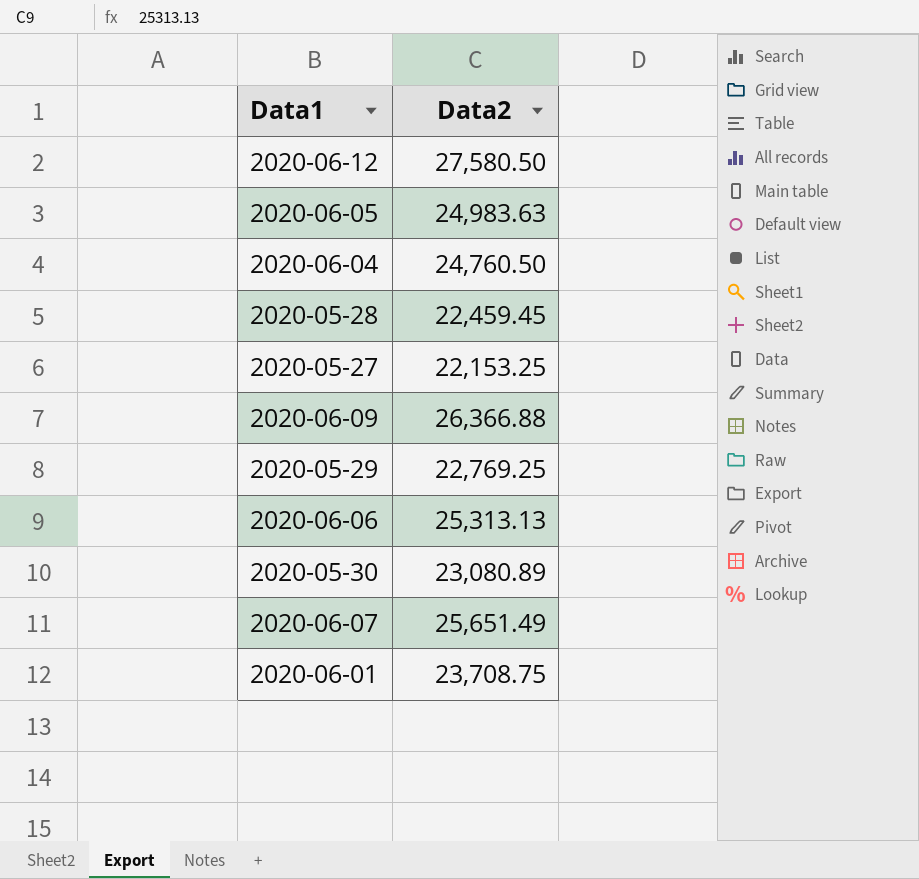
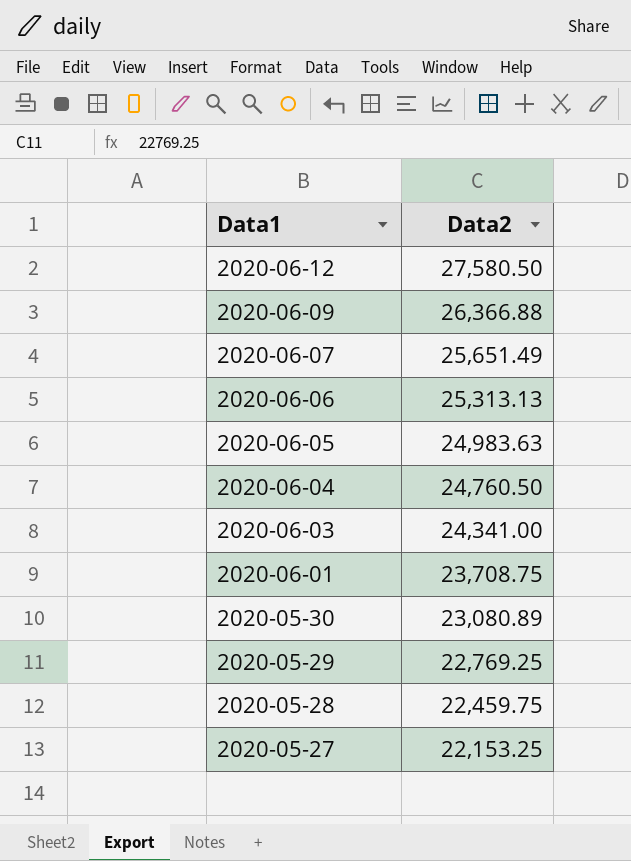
row order: none -> Data1 descending
row 2020-06-03: none -> 24,341.00
2020-05-28 | Data2: 22,459.45 -> 22,459.75

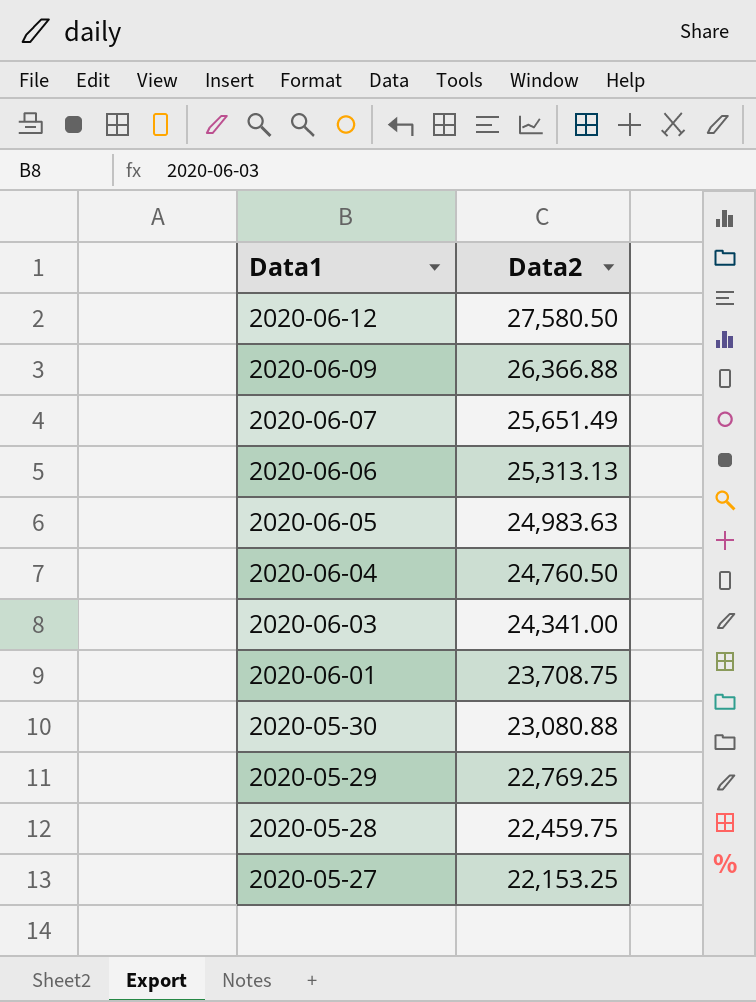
2020-05-30 | Data2: 23,080.89 -> 23,080.88

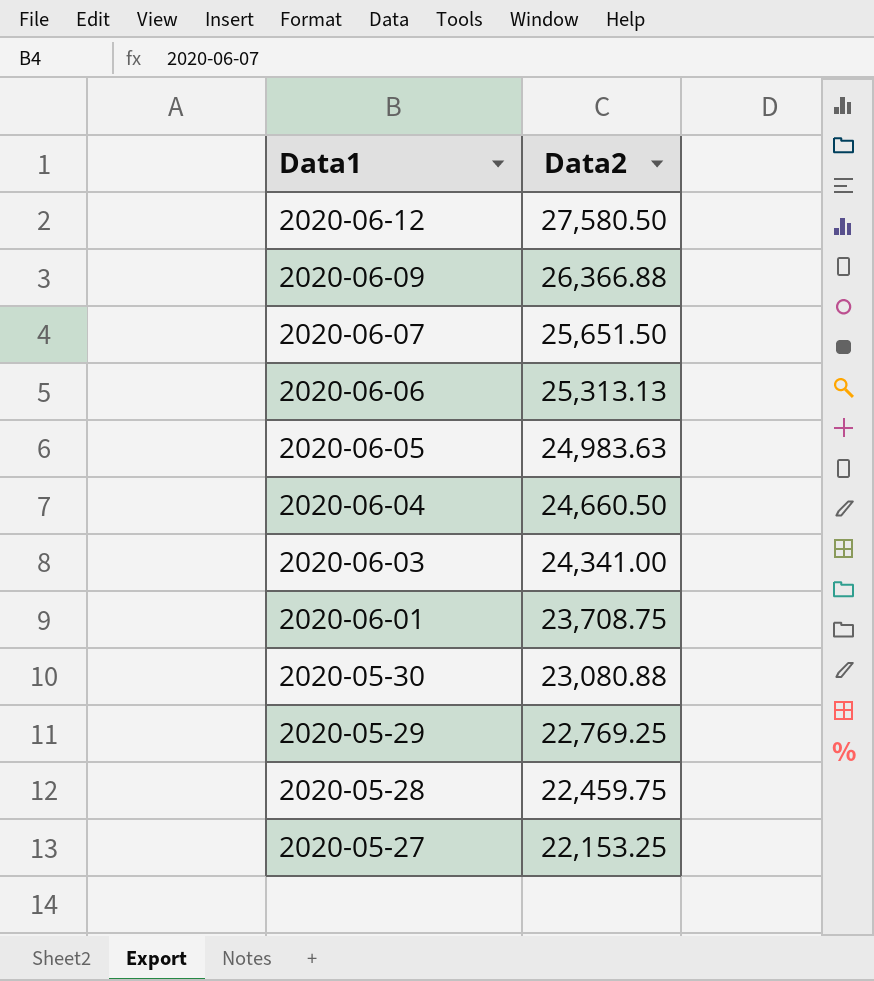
2020-06-07 | Data2: 25,651.49 -> 25,651.50
2020-06-04 | Data2: 24,760.50 -> 24,660.50

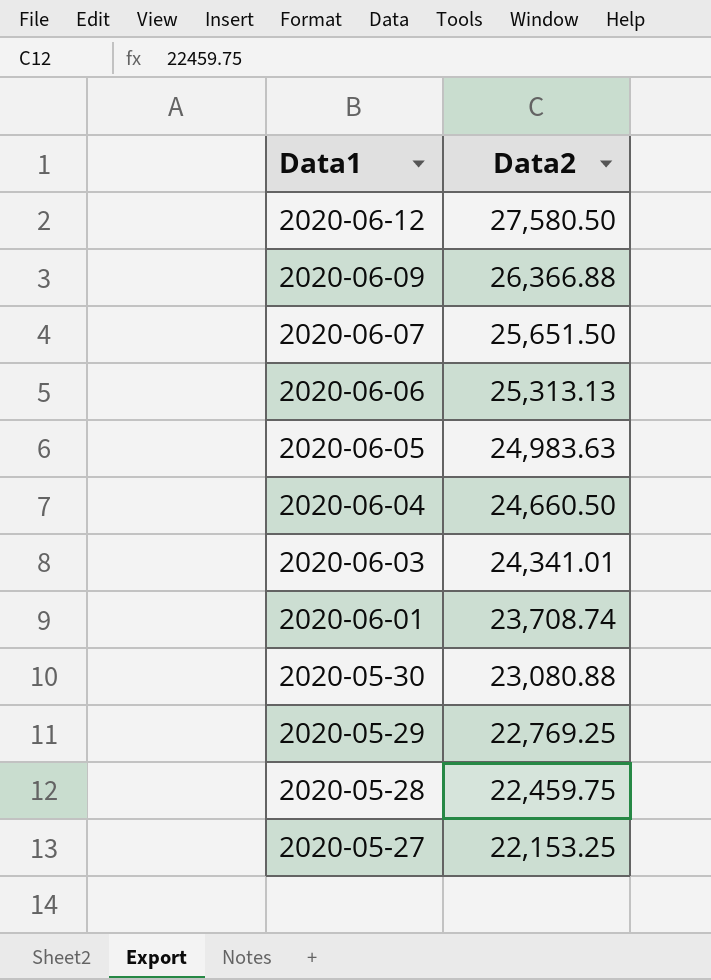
2020-06-03 | Data2: 24,341.00 -> 24,341.01
2020-06-01 | Data2: 23,708.75 -> 23,708.74

